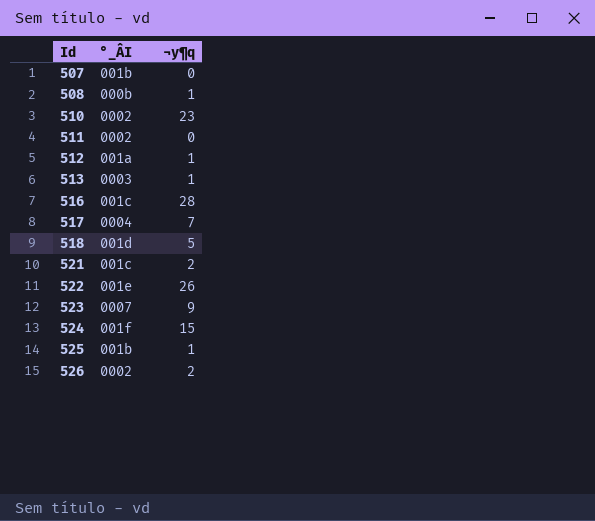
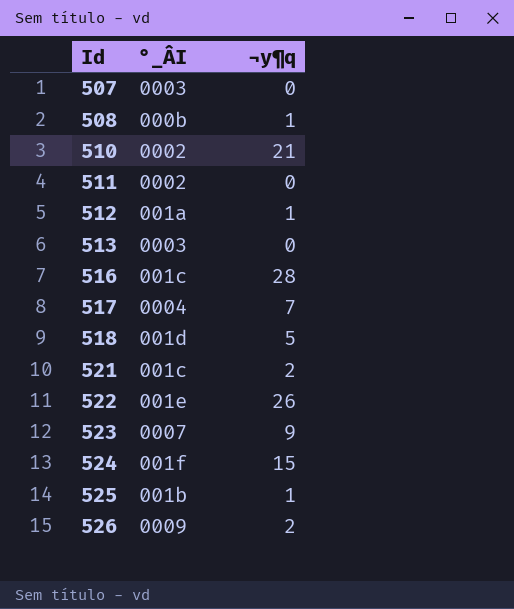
507 | °_ÂI: 001b -> 0003
510 | ¬y¶q: 23 -> 21
513 | ¬y¶q: 1 -> 0
526 | °_ÂI: 0002 -> 0009

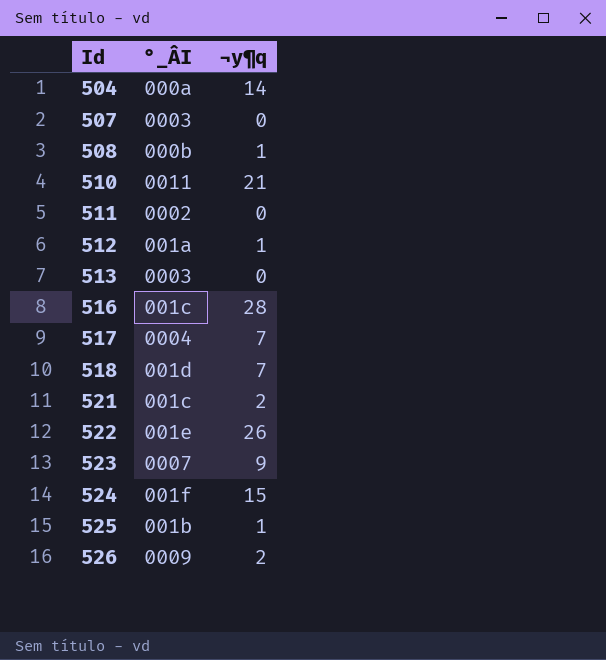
row 504: none -> 000a | 14
510 | °_ÂI: 0002 -> 0011
518 | ¬y¶q: 5 -> 7

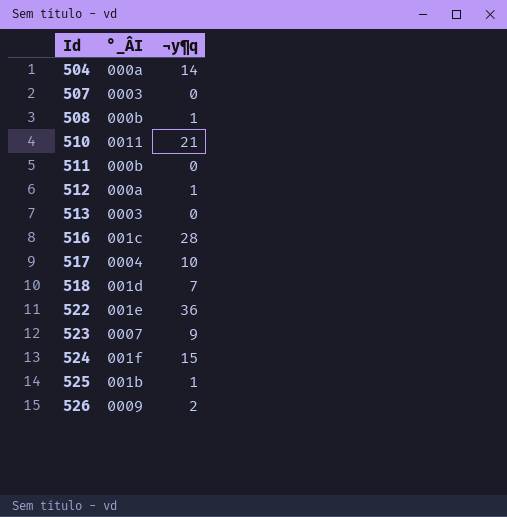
row 521: 001c | 2 -> none
511 | °_ÂI: 0002 -> 000b
512 | °_ÂI: 001a -> 000a
517 | ¬y¶q: 7 -> 10
522 | ¬y¶q: 26 -> 36

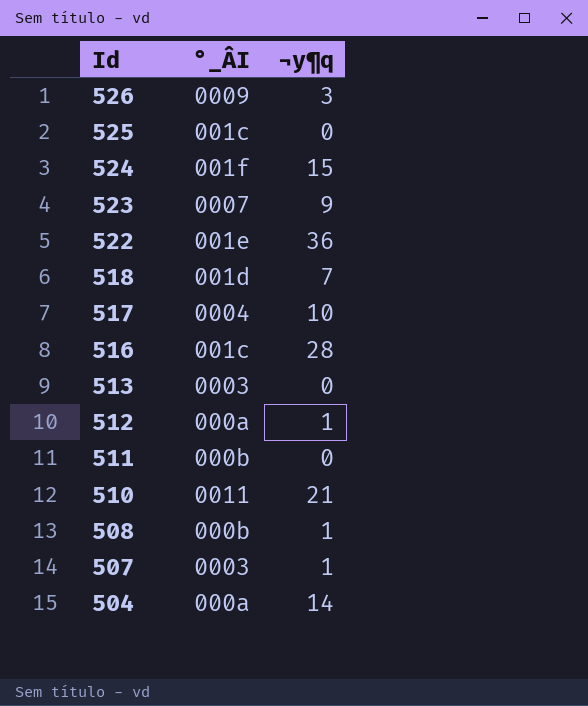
row order: Id ascending -> Id descending
526 | ¬y¶q: 2 -> 3
525 | °_ÂI: 001b -> 001c
525 | ¬y¶q: 1 -> 0
507 | ¬y¶q: 0 -> 1

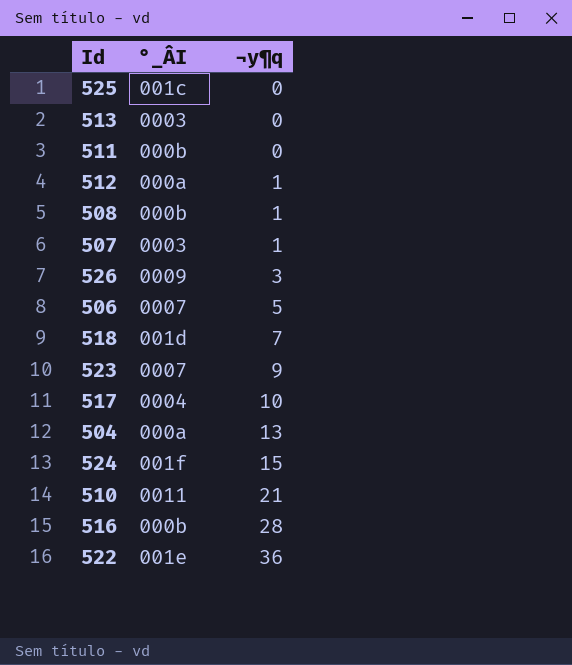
row order: Id descending -> ¬y¶q ascending
row 506: none -> 0007 | 5
504 | ¬y¶q: 14 -> 13
516 | °_ÂI: 001c -> 000b

